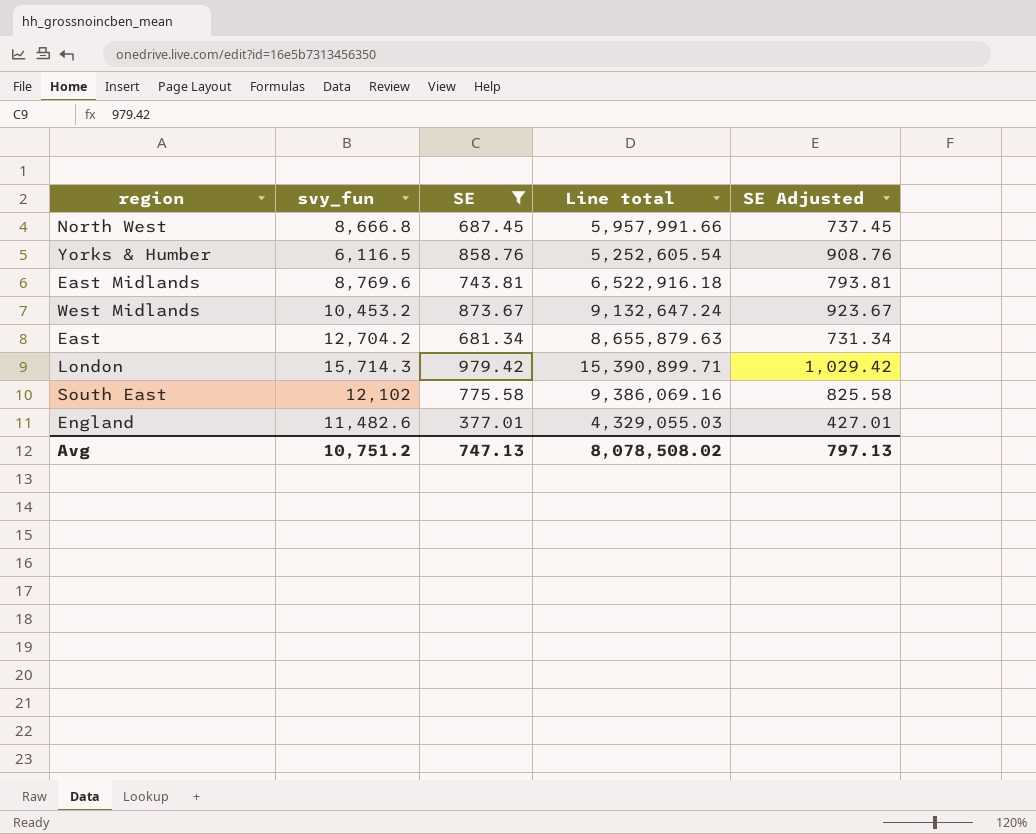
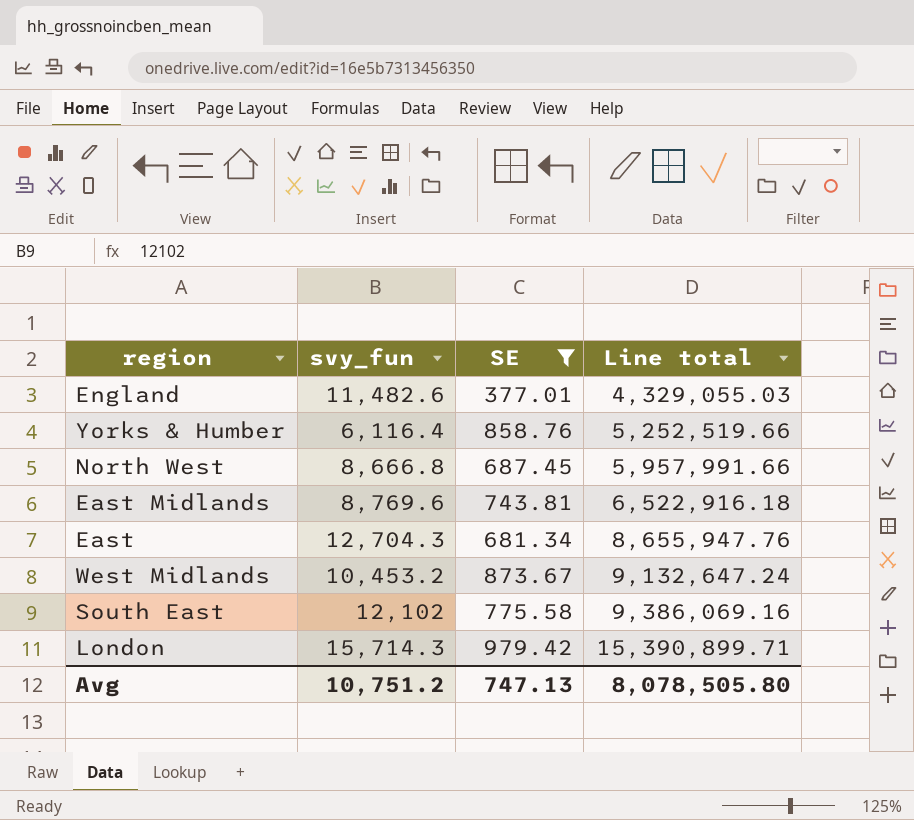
row order: none -> Line total ascending
column SE Adjusted | formula: [SE] + 50 -> none
Yorks & Humber | svy_fun: 6,116.5 -> 6,116.4
Yorks & Humber | Line total: 5,252,605.54 -> 5,252,519.66
East | svy_fun: 12,704.2 -> 12,704.3
East | Line total: 8,655,879.63 -> 8,655,947.76
Avg | Line total: 8,078,508.02 -> 8,078,505.80

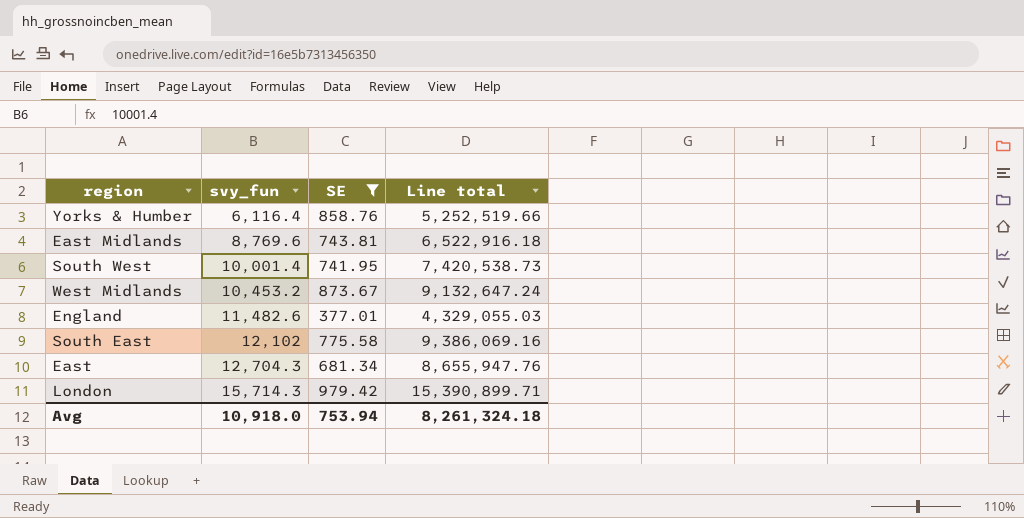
row order: Line total ascending -> svy_fun ascending
row North West: 8,666.8 | 687.45 | 5,957,991.66 -> none
row South West: none -> 10,001.4 | 741.95 | 7,420,538.73
Avg | svy_fun: 10,751.2 -> 10,918.0
Avg | SE: 747.13 -> 753.94
Avg | Line total: 8,078,505.80 -> 8,261,324.18

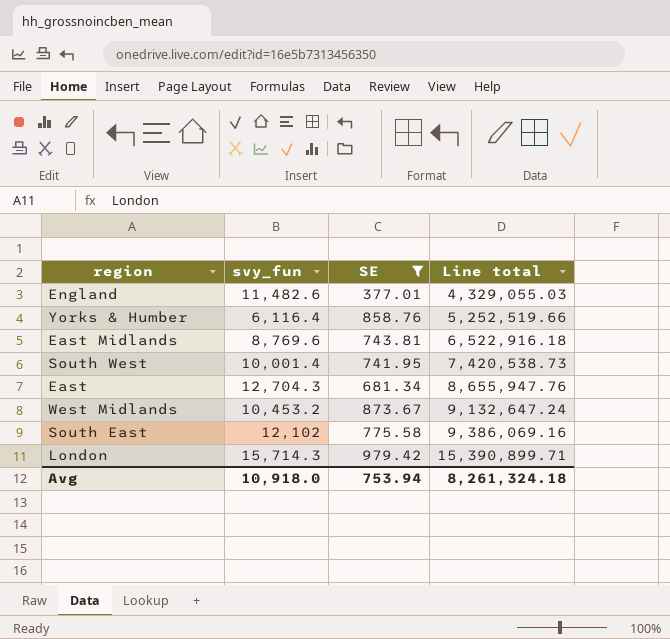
row order: svy_fun ascending -> Line total ascending

